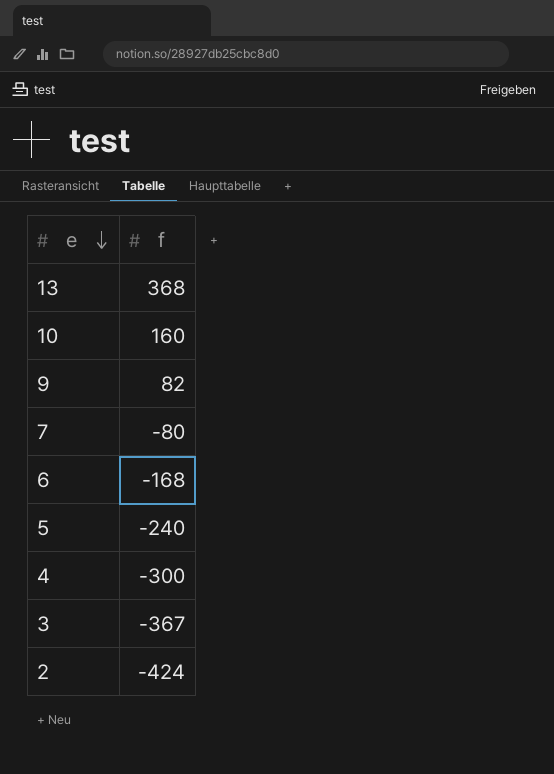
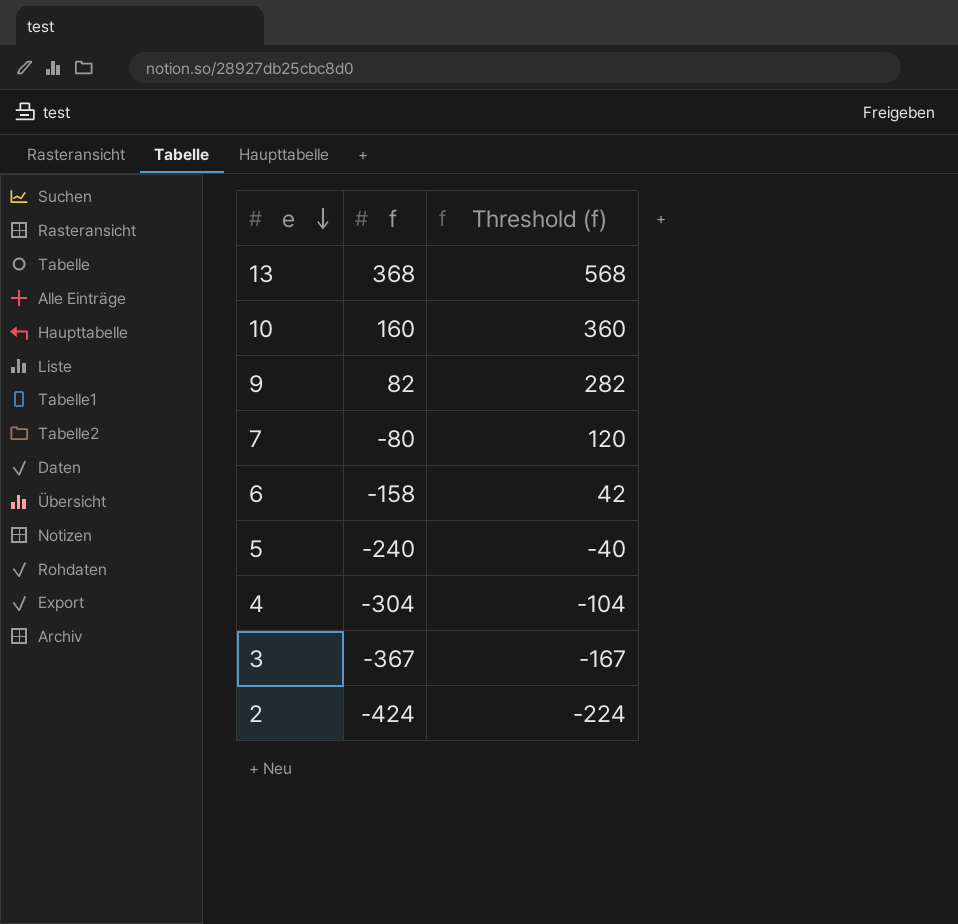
column Threshold (f) | formula: none -> [f] + 200
6 | f: -168 -> -158
4 | f: -300 -> -304

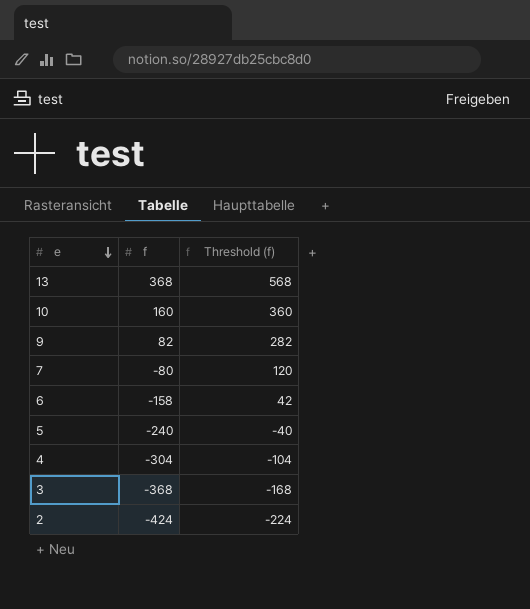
3 | f: -367 -> -368
3 | Threshold (f): -167 -> -168

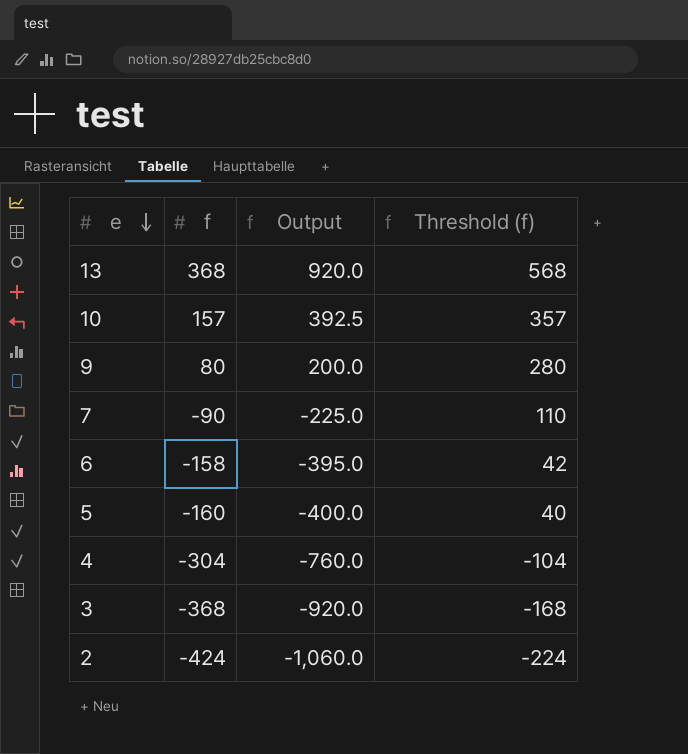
column Output | formula: none -> [f] * 2.5
10 | f: 160 -> 157
10 | Threshold (f): 360 -> 357
9 | f: 82 -> 80
9 | Threshold (f): 282 -> 280
7 | f: -80 -> -90
7 | Threshold (f): 120 -> 110
5 | f: -240 -> -160
5 | Threshold (f): -40 -> 40

